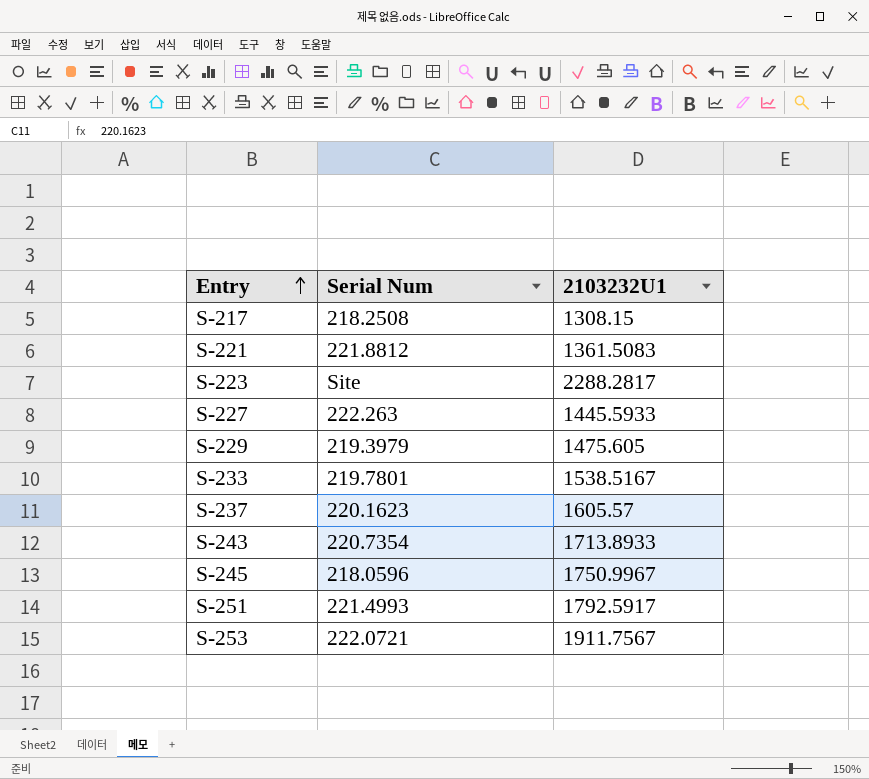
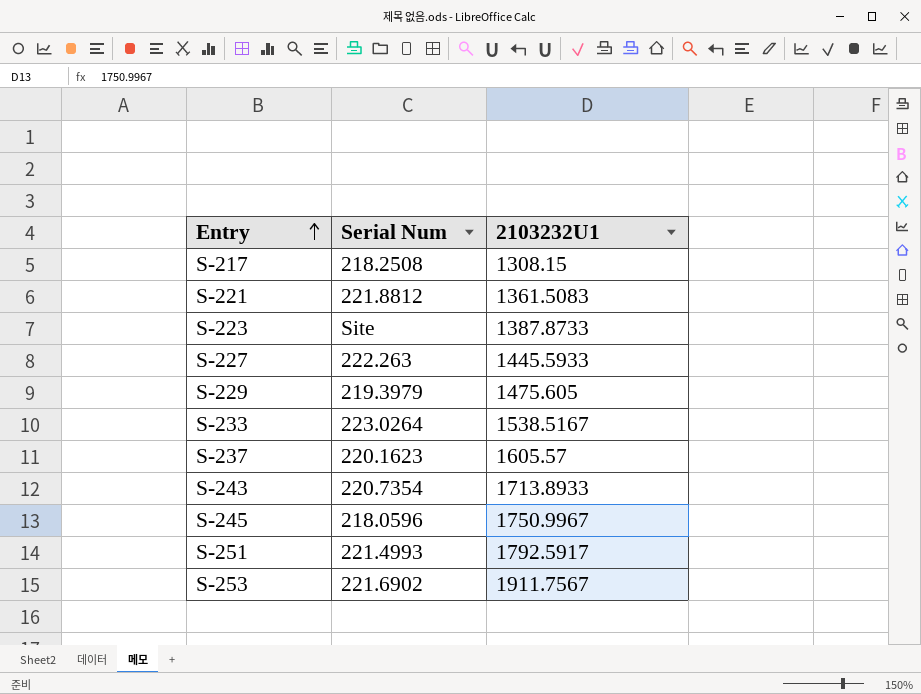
S-223 | 2103232U1: 2288.2817 -> 1387.8733
S-233 | Serial Num: 219.7801 -> 223.0264
S-253 | Serial Num: 222.0721 -> 221.6902

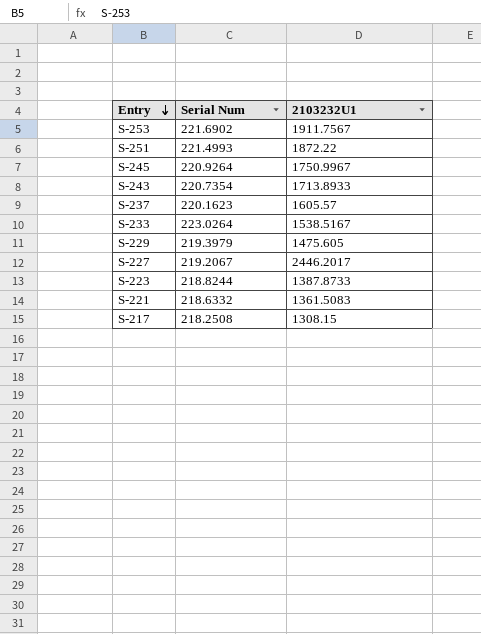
row order: Entry ascending -> Entry descending
S-251 | 2103232U1: 1792.5917 -> 1872.22
S-245 | Serial Num: 218.0596 -> 220.9264
S-227 | Serial Num: 222.263 -> 219.2067
S-227 | 2103232U1: 1445.5933 -> 2446.2017
S-223 | Serial Num: Site -> 218.8244
S-221 | Serial Num: 221.8812 -> 218.6332

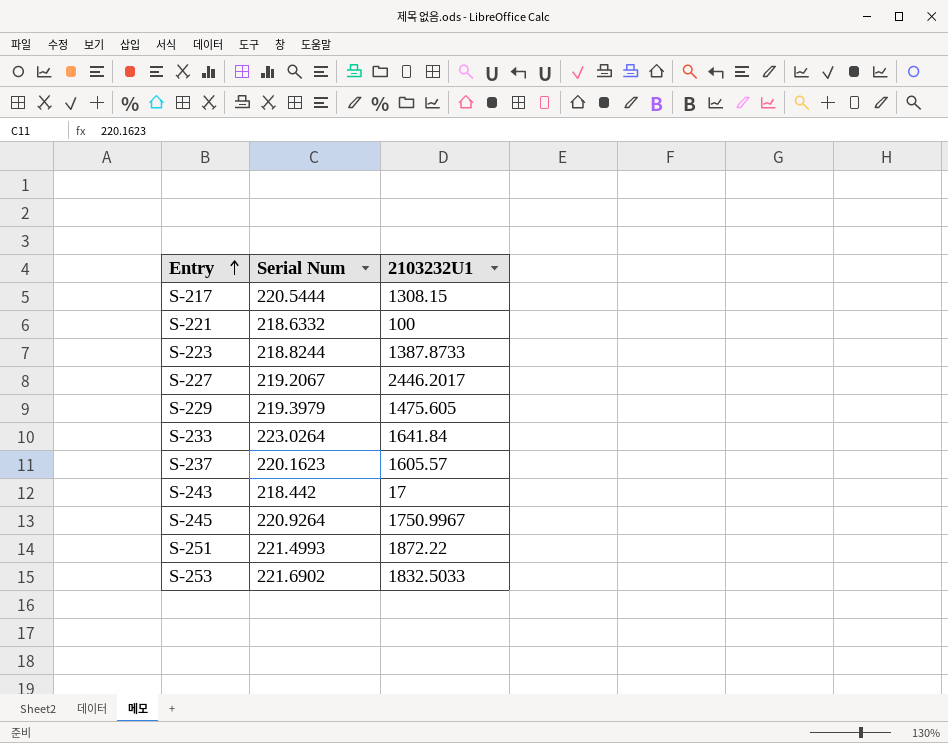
row order: Entry descending -> Entry ascending
S-217 | Serial Num: 218.2508 -> 220.5444
S-221 | 2103232U1: 1361.5083 -> 100
S-233 | 2103232U1: 1538.5167 -> 1641.84
S-243 | Serial Num: 220.7354 -> 218.442
S-243 | 2103232U1: 1713.8933 -> 17
S-253 | 2103232U1: 1911.7567 -> 1832.5033

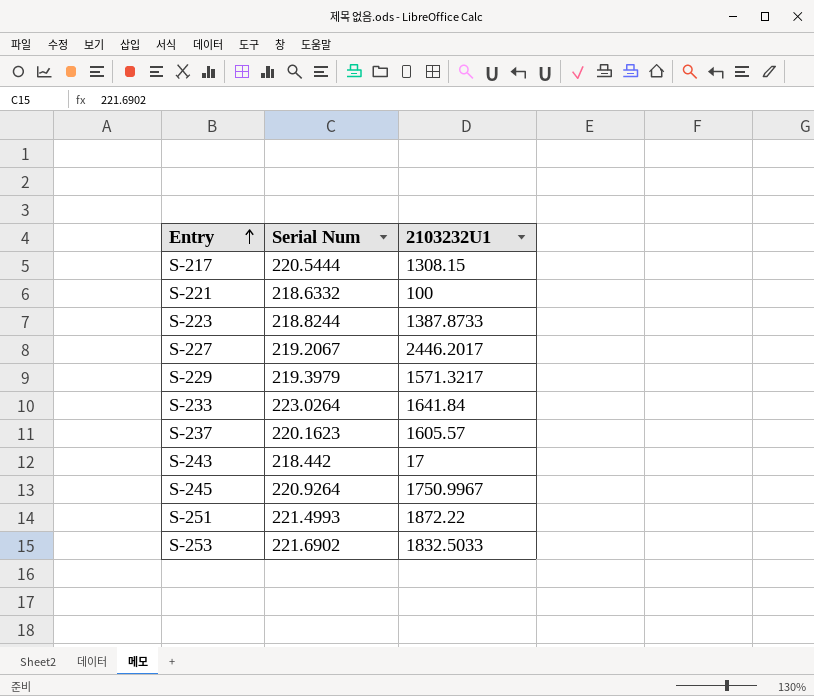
S-229 | 2103232U1: 1475.605 -> 1571.3217

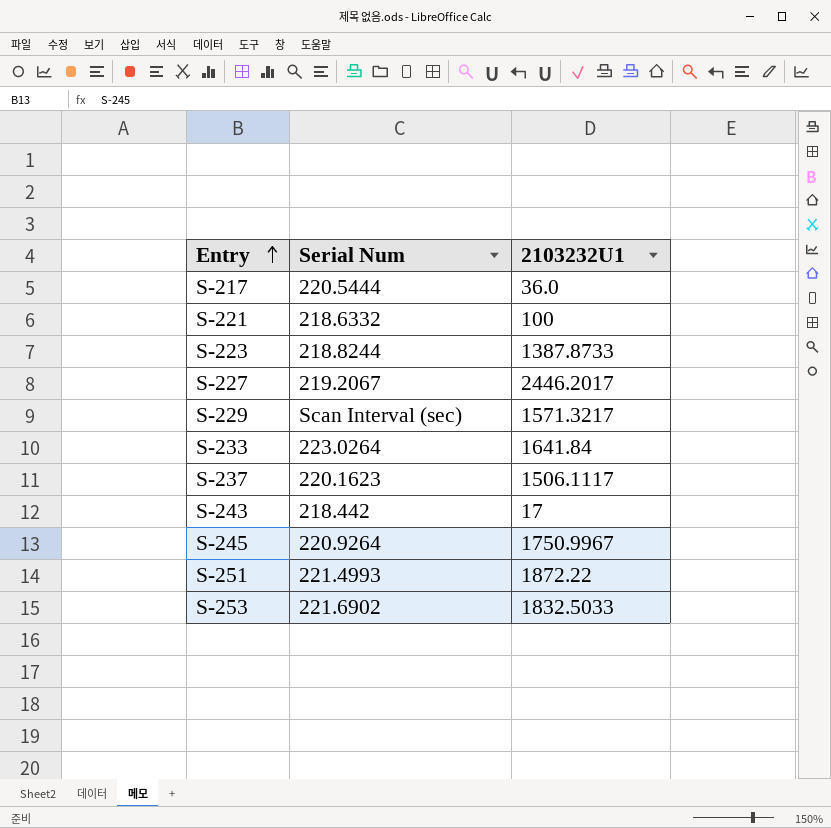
S-217 | 2103232U1: 1308.15 -> 36.0
S-229 | Serial Num: 219.3979 -> Scan Interval (sec)
S-237 | 2103232U1: 1605.57 -> 1506.1117

